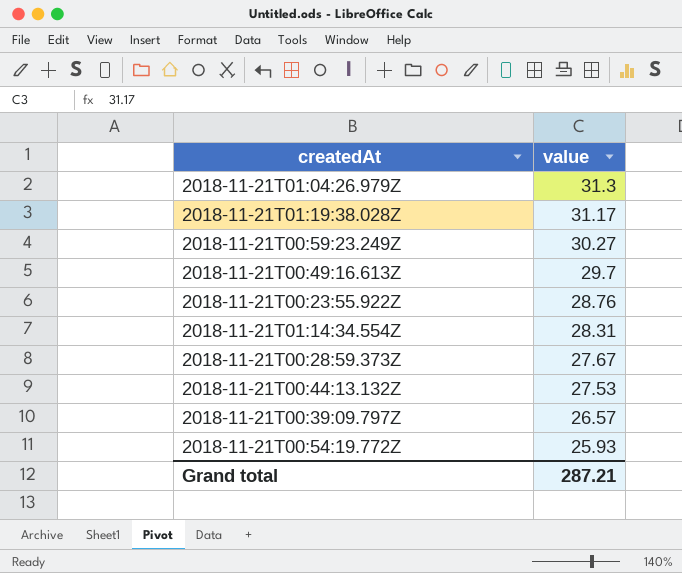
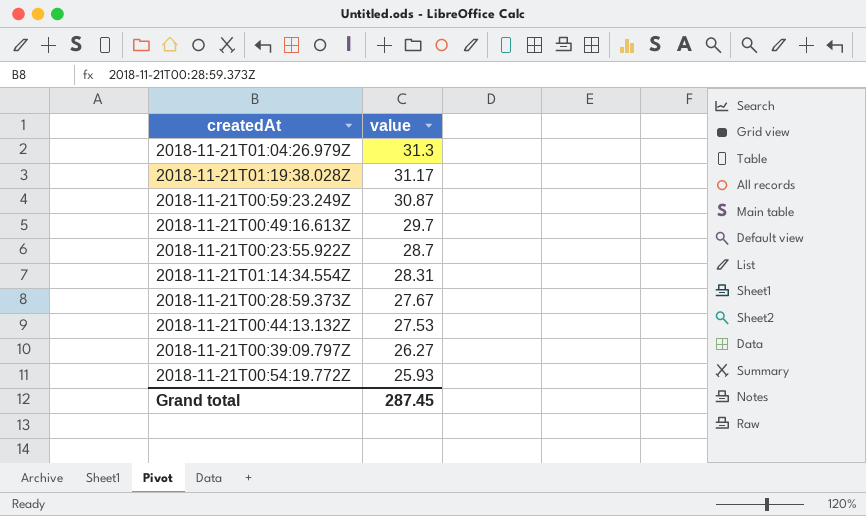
2018-11-21T00:59:23.249Z | value: 30.27 -> 30.87
2018-11-21T00:23:55.922Z | value: 28.76 -> 28.7
2018-11-21T00:39:09.797Z | value: 26.57 -> 26.27
Grand total | value: 287.21 -> 287.45

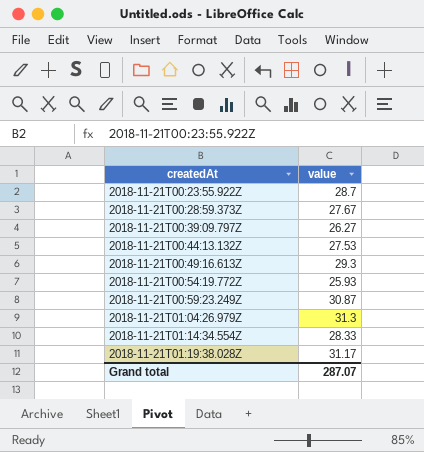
row order: value descending -> createdAt ascending
2018-11-21T00:49:16.613Z | value: 29.7 -> 29.3
2018-11-21T01:14:34.554Z | value: 28.31 -> 28.33
Grand total | value: 287.45 -> 287.07

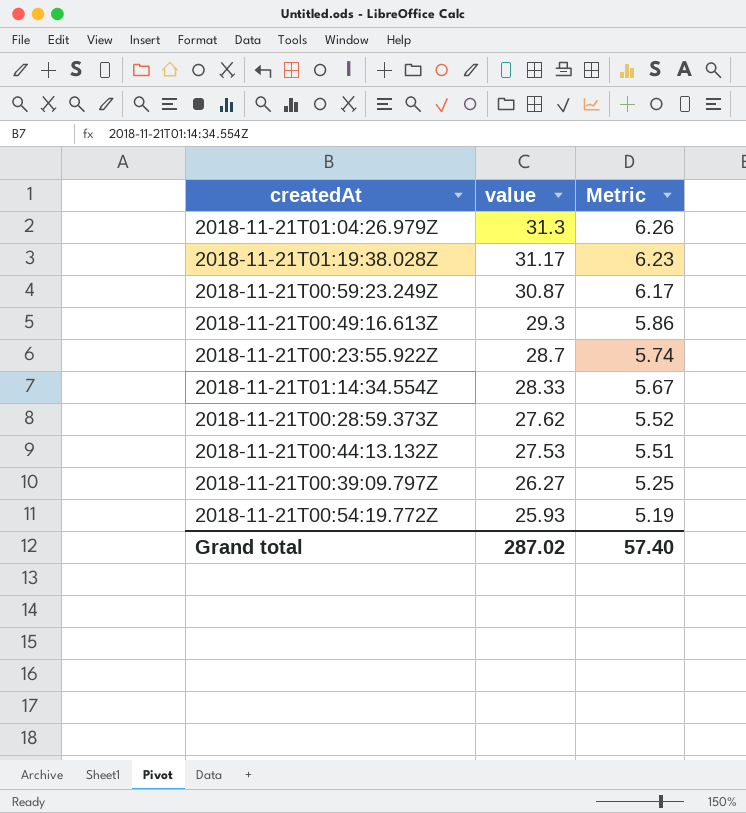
row order: createdAt ascending -> value descending
column Metric | formula: none -> [value] * 0.2
2018-11-21T00:28:59.373Z | value: 27.67 -> 27.62
Grand total | value: 287.07 -> 287.02

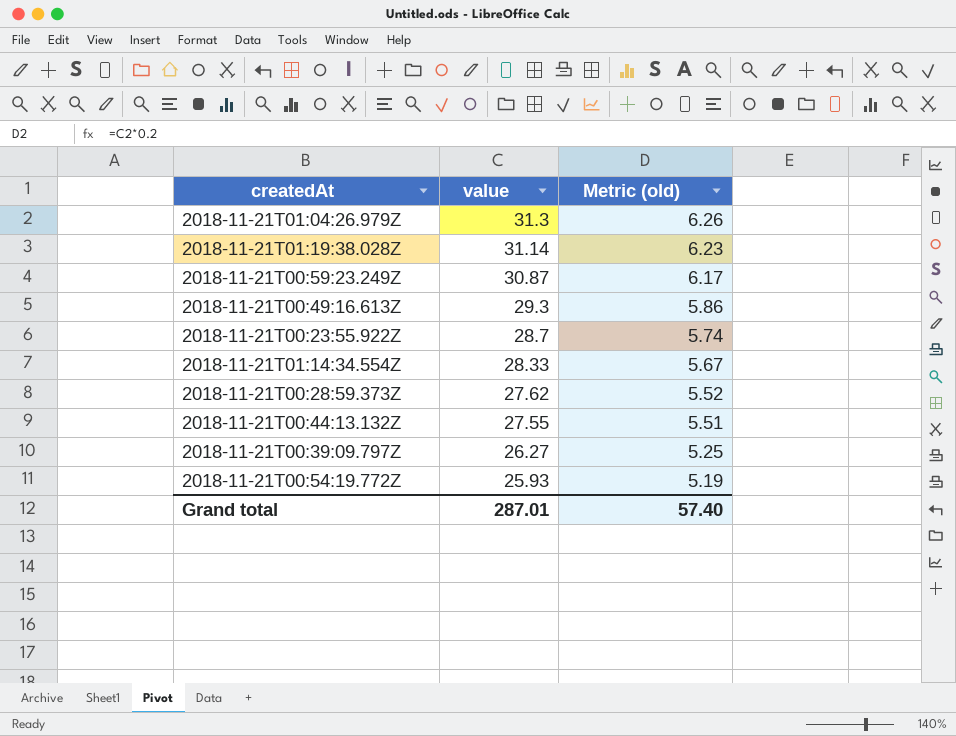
column name: Metric -> Metric (old)
2018-11-21T01:19:38.028Z | value: 31.17 -> 31.14
2018-11-21T00:44:13.132Z | value: 27.53 -> 27.55
Grand total | value: 287.02 -> 287.01

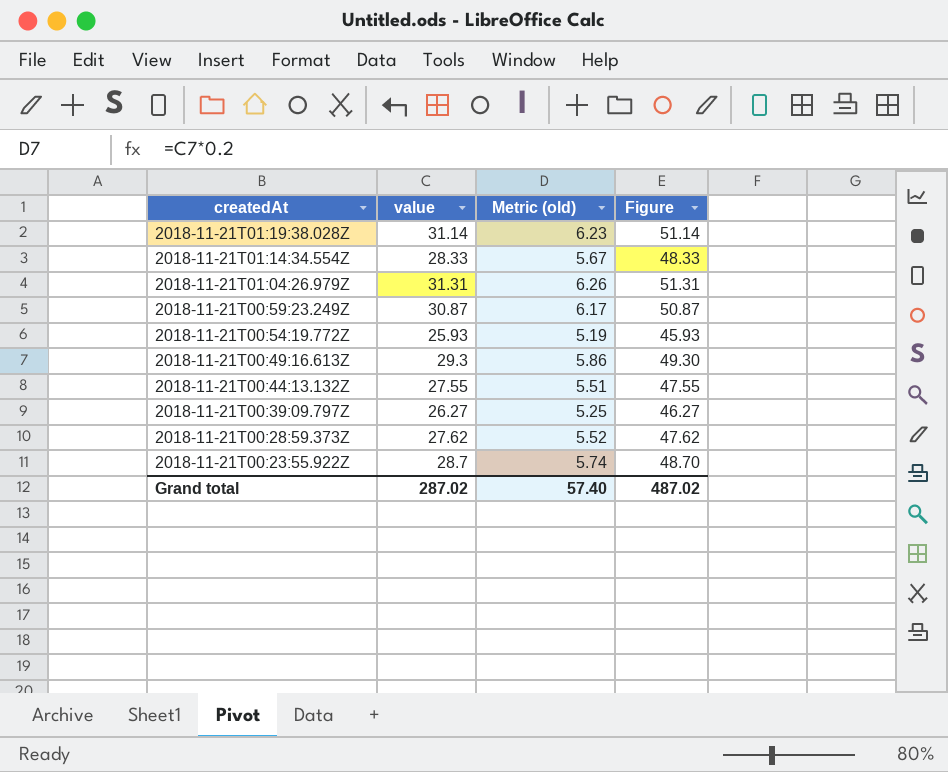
row order: value descending -> createdAt descending
column Figure | formula: none -> [value] + 20
2018-11-21T01:04:26.979Z | value: 31.3 -> 31.31
Grand total | value: 287.01 -> 287.02

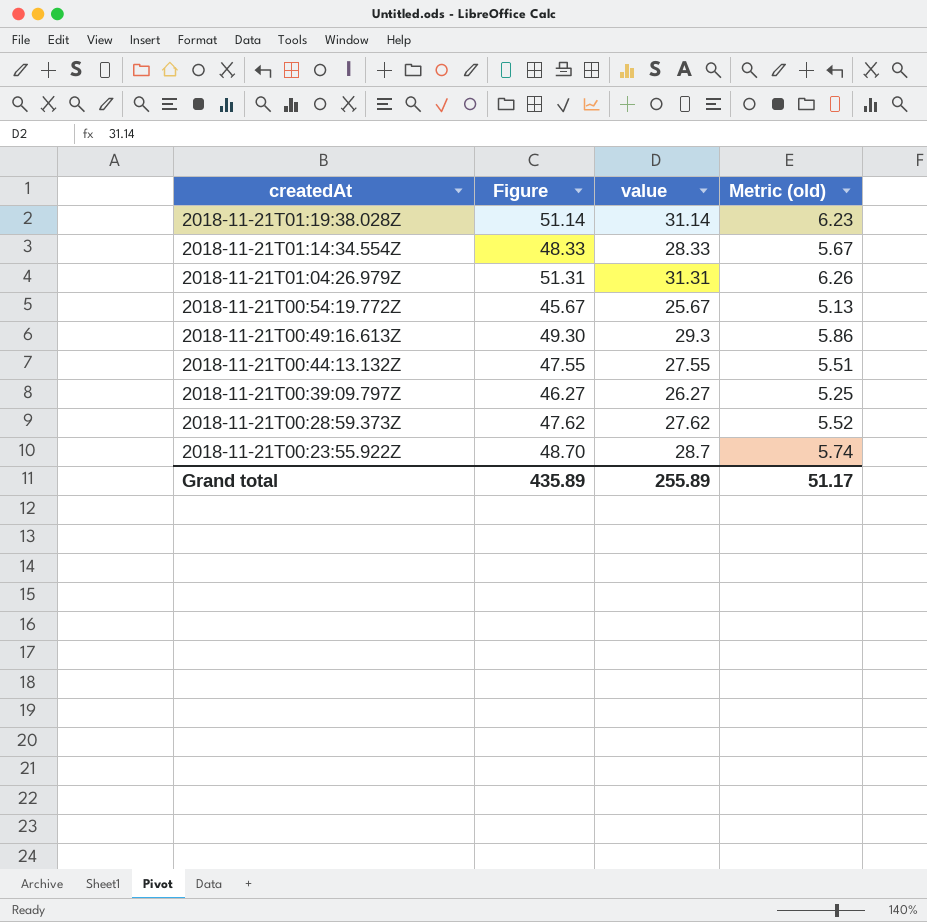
column Figure | position: 4 -> 2
row 2018-11-21T00:59:23.249Z: 30.87 | 6.17 | 50.87 -> none
2018-11-21T00:54:19.772Z | Figure: 45.93 -> 45.67
2018-11-21T00:54:19.772Z | value: 25.93 -> 25.67
2018-11-21T00:54:19.772Z | Metric (old): 5.19 -> 5.13
Grand total | Figure: 487.02 -> 435.89
Grand total | value: 287.02 -> 255.89
Grand total | Metric (old): 57.40 -> 51.17

